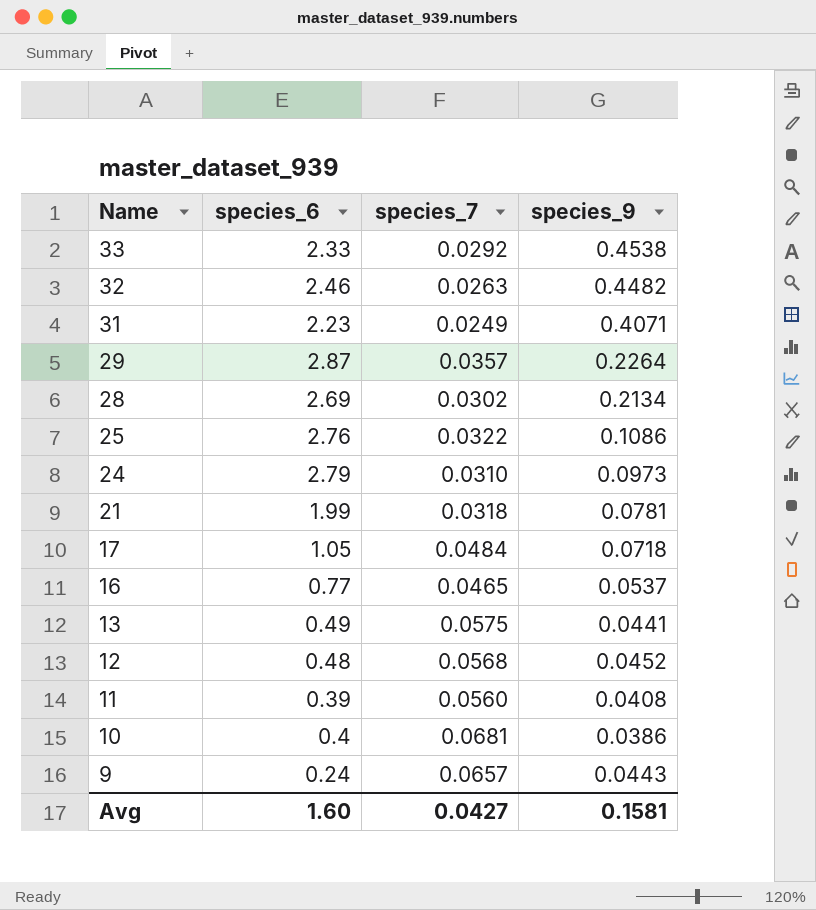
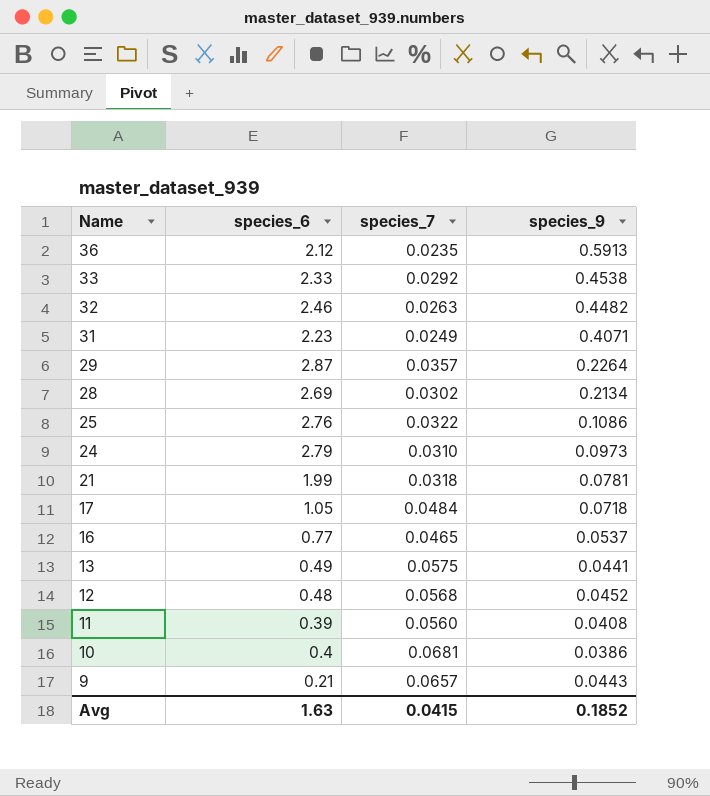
row 36: none -> 2.12 | 0.0235 | 0.5913
9 | species_6: 0.24 -> 0.21
Avg | species_6: 1.60 -> 1.63
Avg | species_7: 0.0427 -> 0.0415
Avg | species_9: 0.1581 -> 0.1852

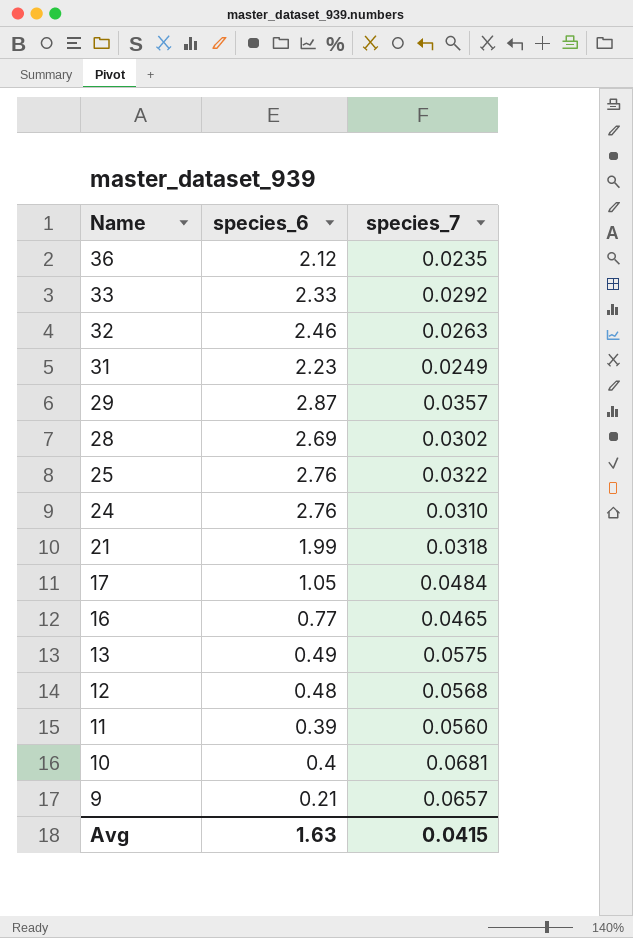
column species_9 | position: 4 -> none
24 | species_6: 2.79 -> 2.76

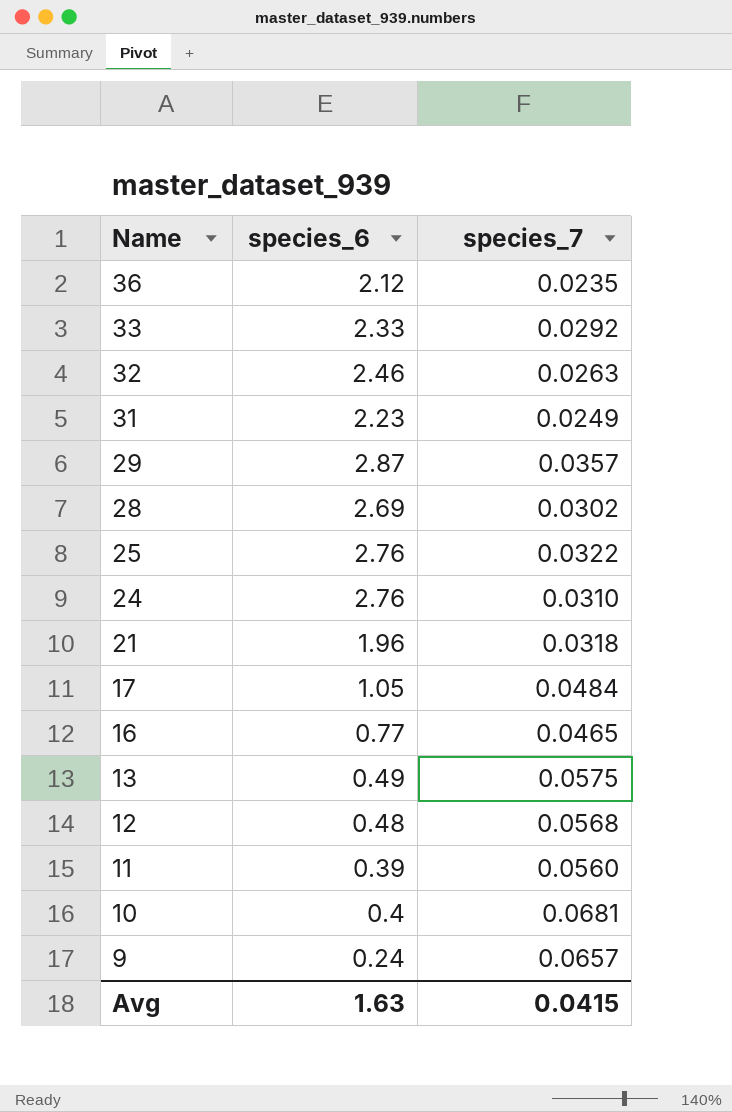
21 | species_6: 1.99 -> 1.96
9 | species_6: 0.21 -> 0.24

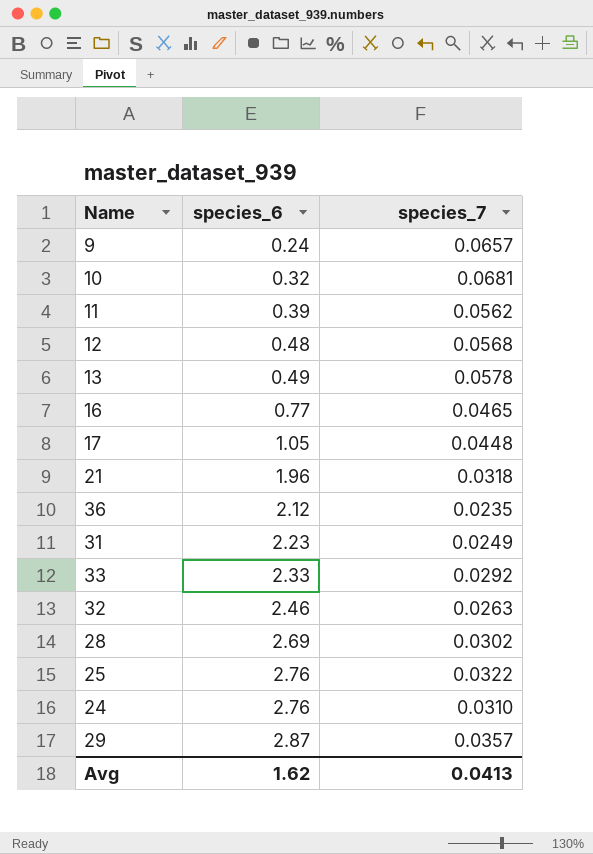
row order: Name descending -> species_6 ascending
10 | species_6: 0.4 -> 0.32
11 | species_7: 0.0560 -> 0.0562
13 | species_7: 0.0575 -> 0.0578
17 | species_7: 0.0484 -> 0.0448
Avg | species_6: 1.63 -> 1.62
Avg | species_7: 0.0415 -> 0.0413

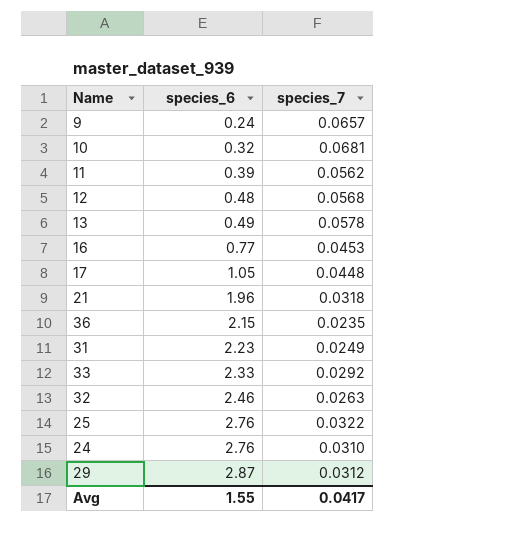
row 28: 2.69 | 0.0302 -> none
16 | species_7: 0.0465 -> 0.0453
36 | species_6: 2.12 -> 2.15
29 | species_7: 0.0357 -> 0.0312
Avg | species_6: 1.62 -> 1.55
Avg | species_7: 0.0413 -> 0.0417

